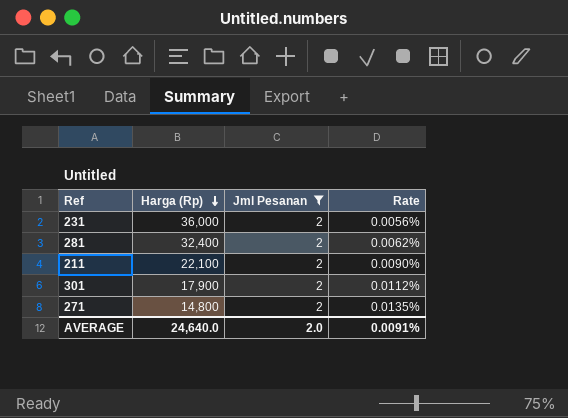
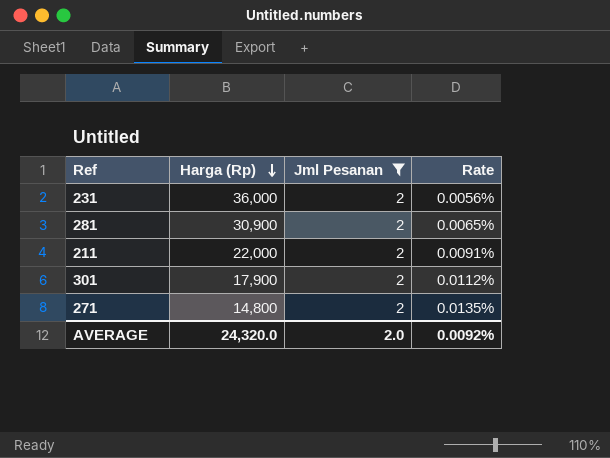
281 | Harga (Rp): 32,400 -> 30,900
281 | Rate: 0.0062% -> 0.0065%
211 | Harga (Rp): 22,100 -> 22,000
211 | Rate: 0.0090% -> 0.0091%
AVERAGE | Harga (Rp): 24,640.0 -> 24,320.0
AVERAGE | Rate: 0.0091% -> 0.0092%

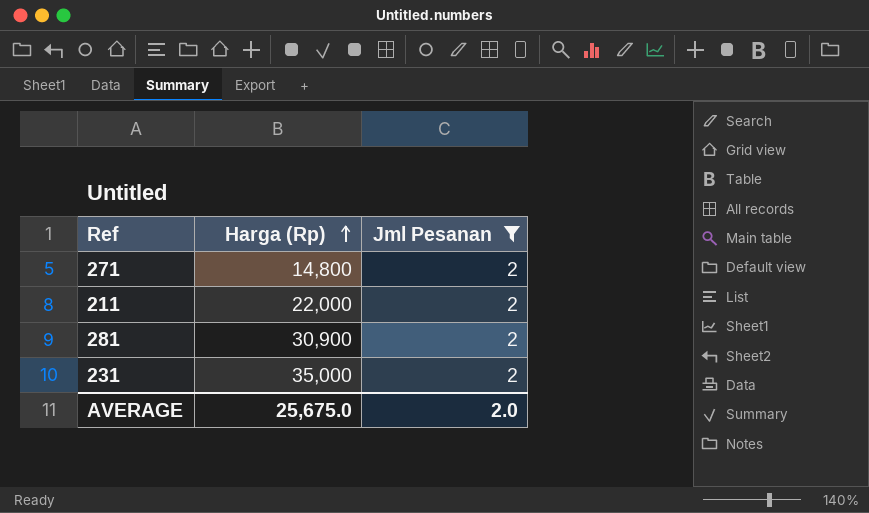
row order: Harga (Rp) descending -> Harga (Rp) ascending
column Rate | formula: [Jml Pesanan] / [Harga (Rp)] -> none
row 301: 17,900 | 2 | 0.0112% -> none
231 | Harga (Rp): 36,000 -> 35,000
AVERAGE | Harga (Rp): 24,320.0 -> 25,675.0

